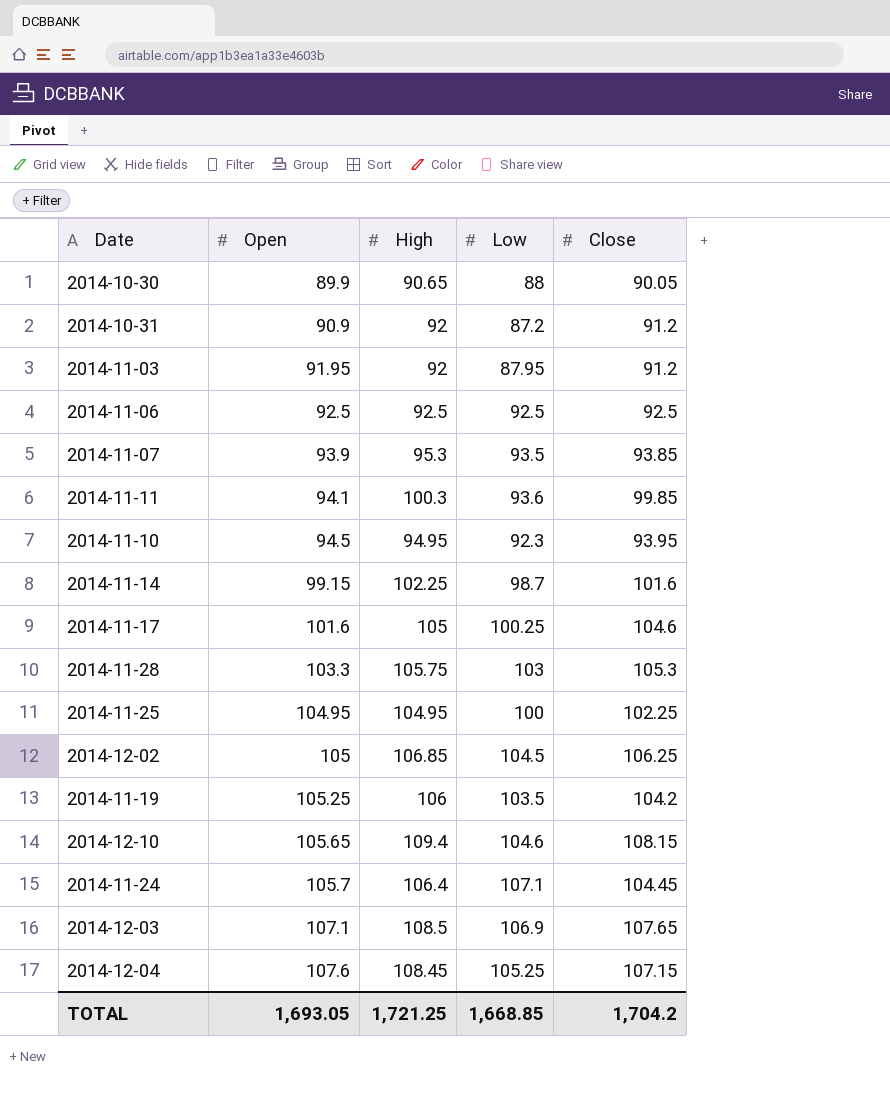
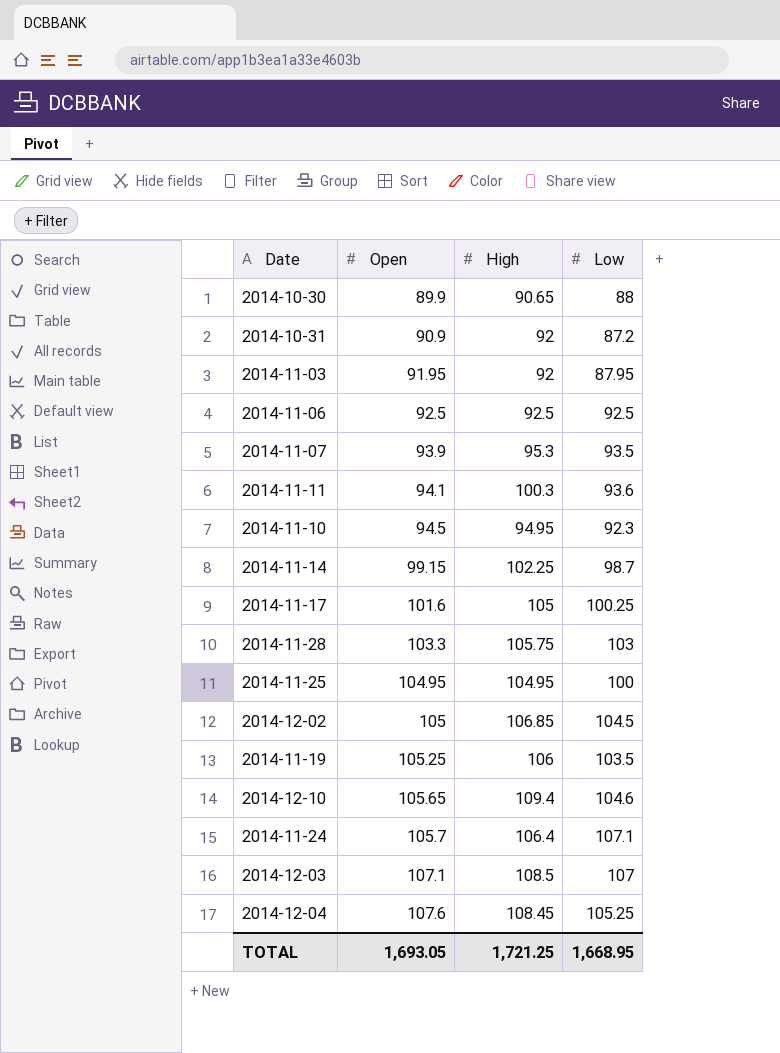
column Close | position: 5 -> none
2014-12-03 | Low: 106.9 -> 107
TOTAL | Low: 1,668.85 -> 1,668.95

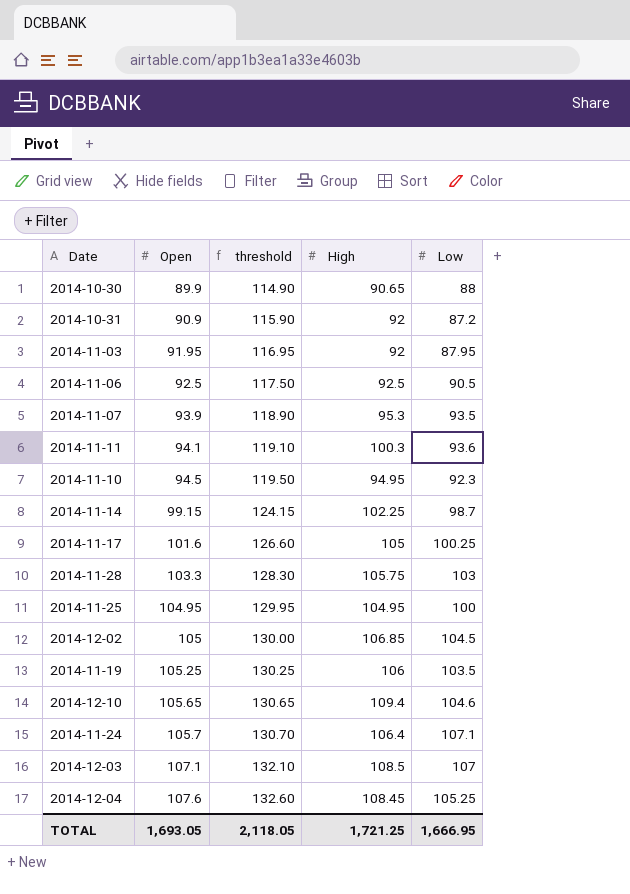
column threshold | formula: none -> [Open] + 25
2014-11-06 | Low: 92.5 -> 90.5
TOTAL | Low: 1,668.95 -> 1,666.95

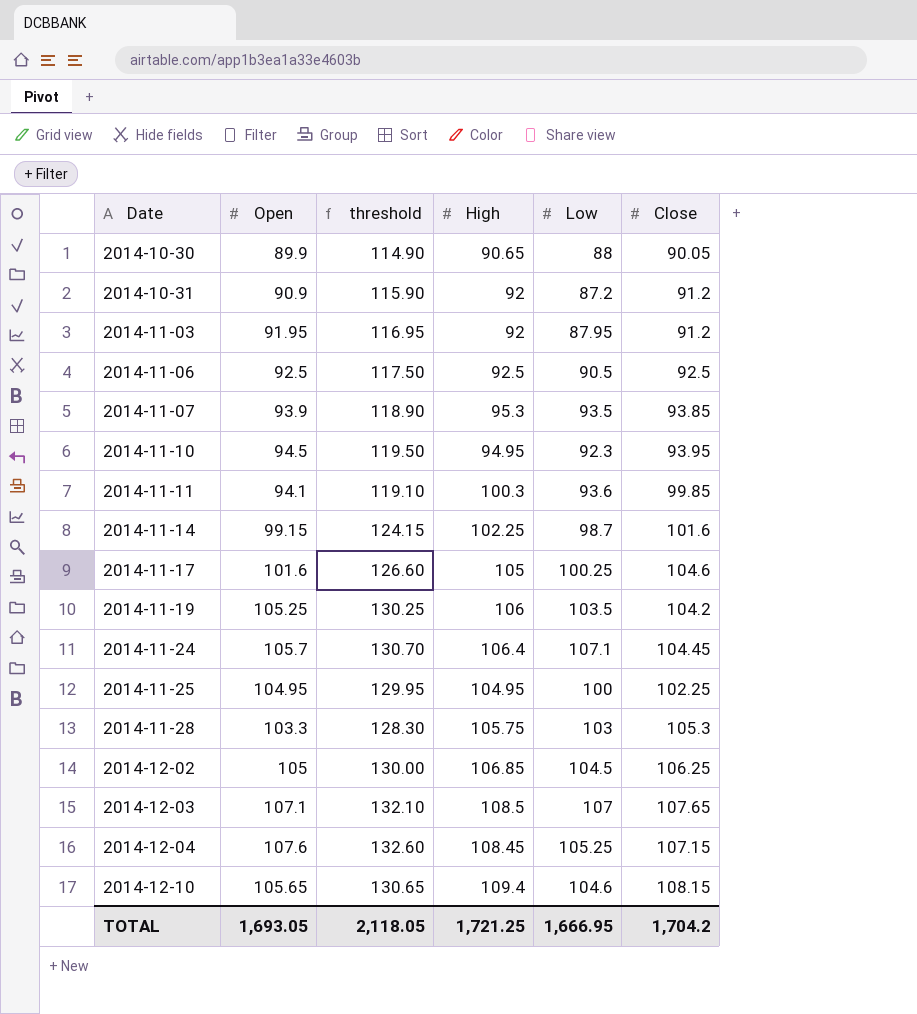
row order: Open ascending -> Date ascending
column Close | position: none -> 6

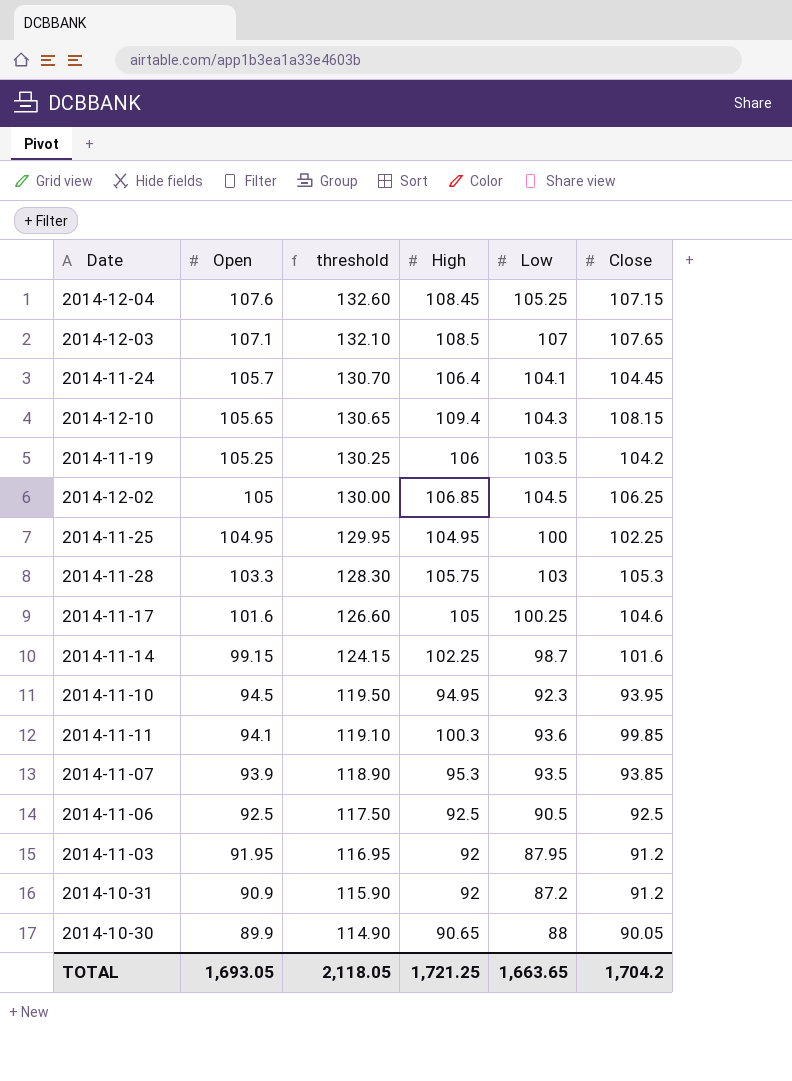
row order: Date ascending -> Open descending
2014-11-24 | Low: 107.1 -> 104.1
2014-12-10 | Low: 104.6 -> 104.3
TOTAL | Low: 1,666.95 -> 1,663.65

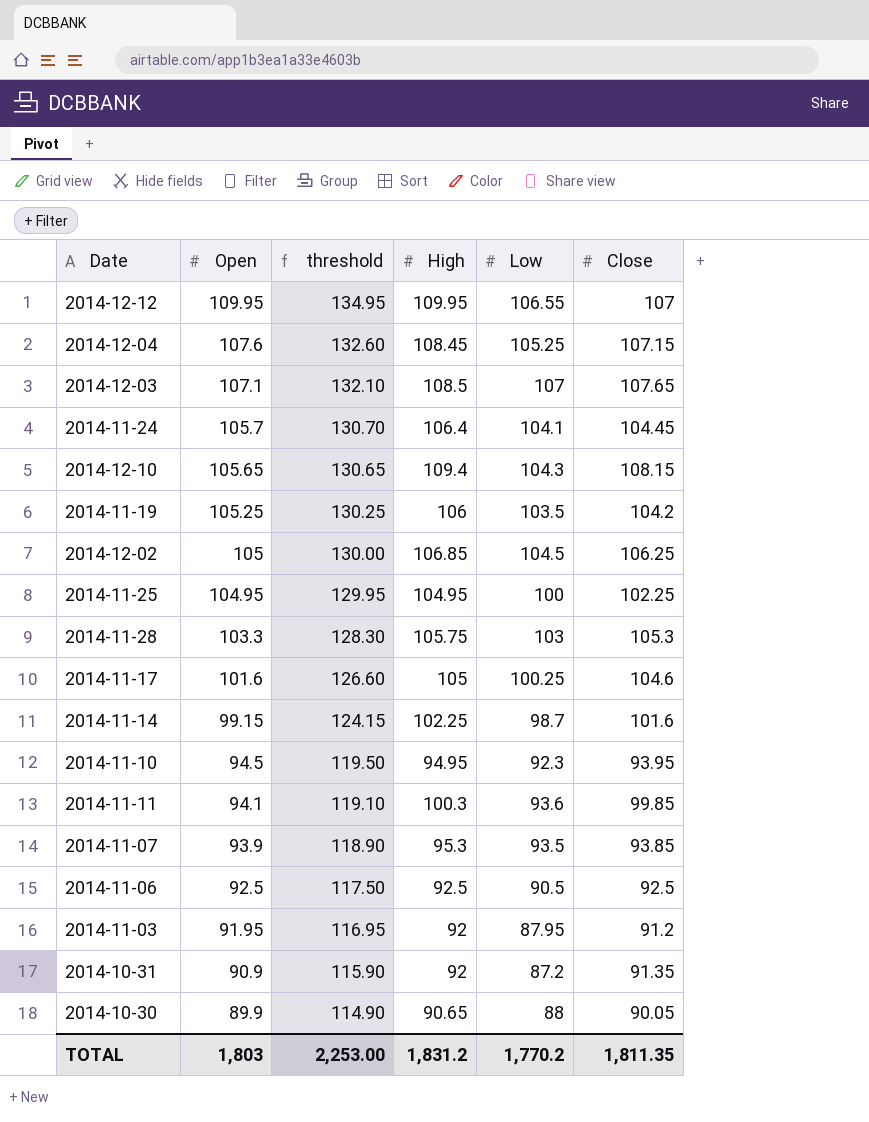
row 2014-12-12: none -> 109.95 | 134.95 | 109.95 | 106.55 | 107
2014-10-31 | Close: 91.2 -> 91.35
TOTAL | Open: 1,693.05 -> 1,803
TOTAL | threshold: 2,118.05 -> 2,253.00
TOTAL | High: 1,721.25 -> 1,831.2
TOTAL | Low: 1,663.65 -> 1,770.2
TOTAL | Close: 1,704.2 -> 1,811.35

